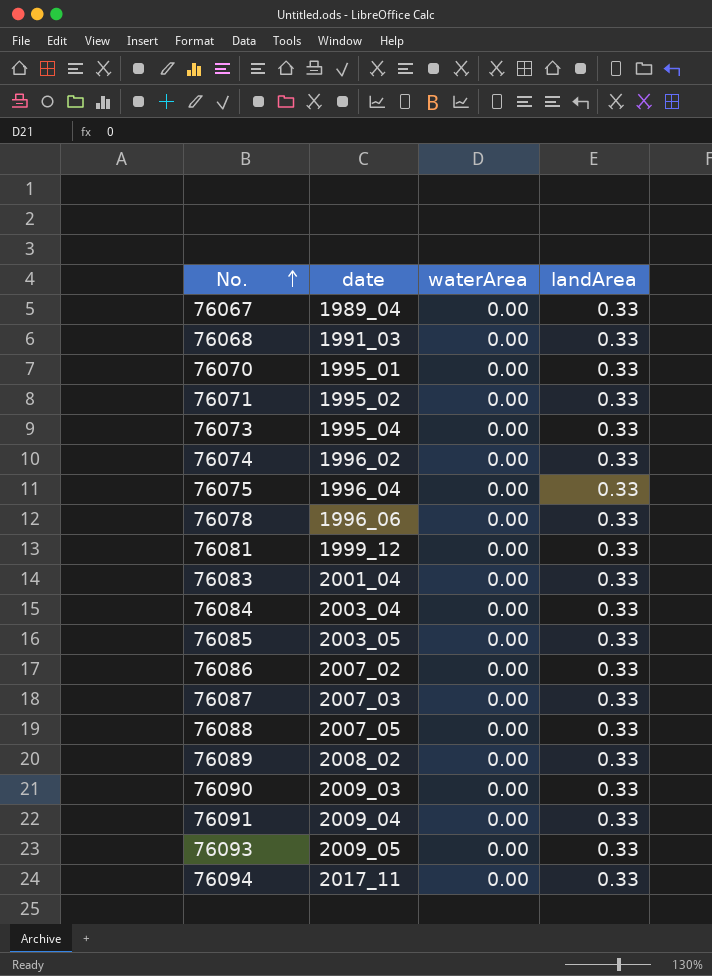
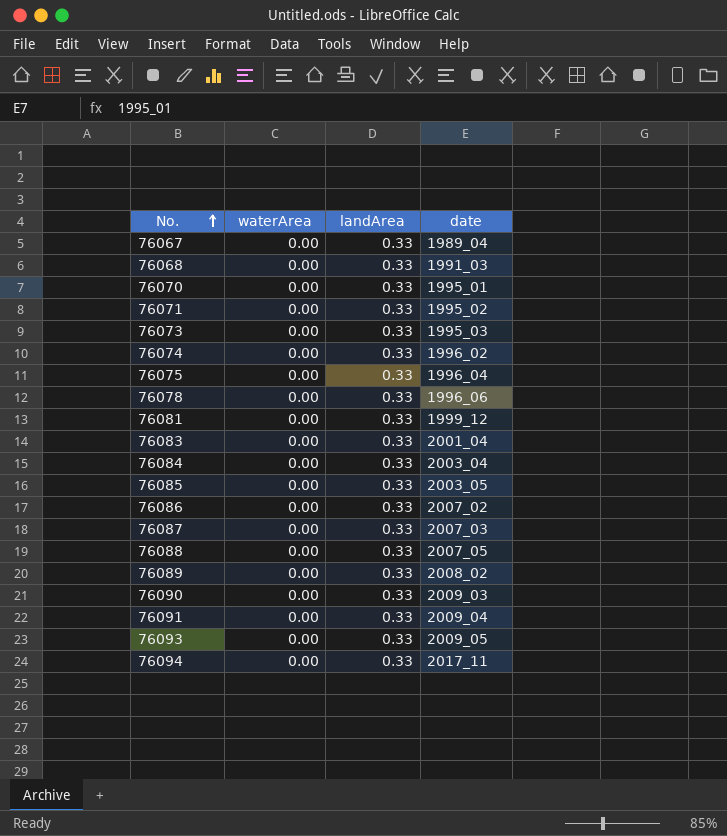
column date | position: 2 -> 4
76073 | date: 1995_04 -> 1995_03

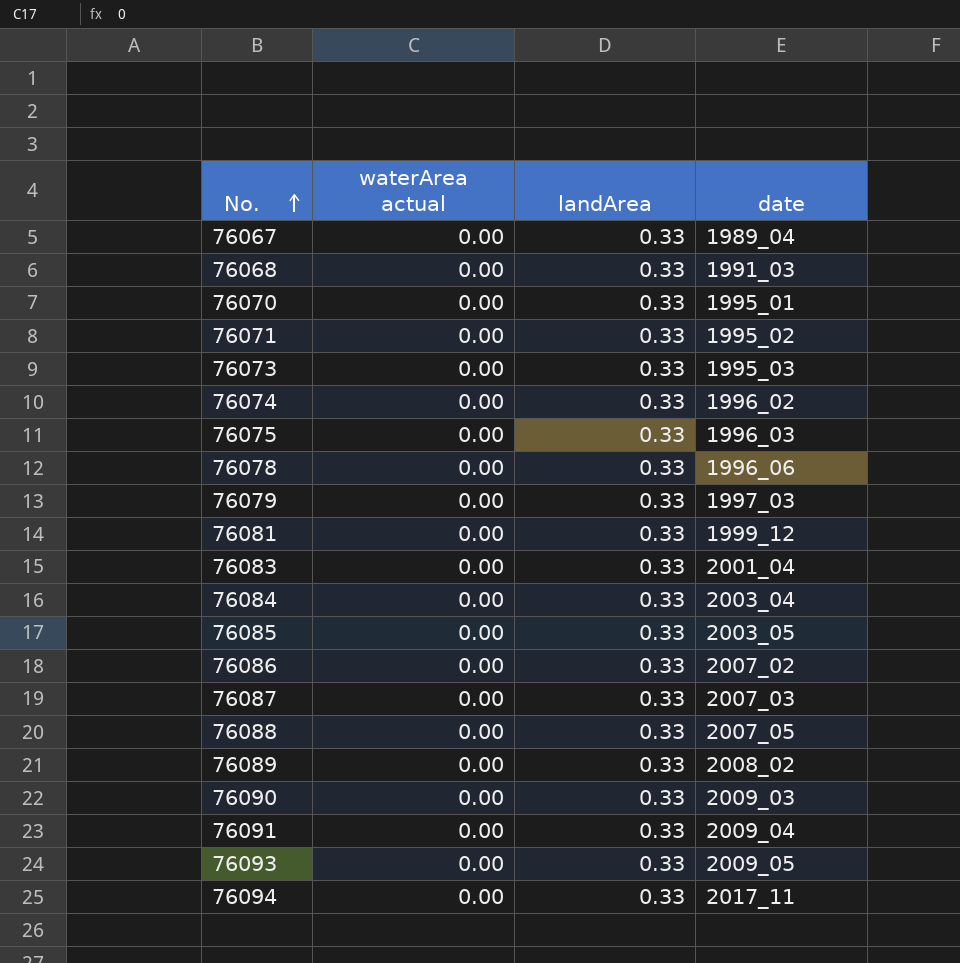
column name: waterArea -> waterArea actual
76075 | date: 1996_04 -> 1996_03
row 76079: none -> 0.00 | 0.33 | 1997_03

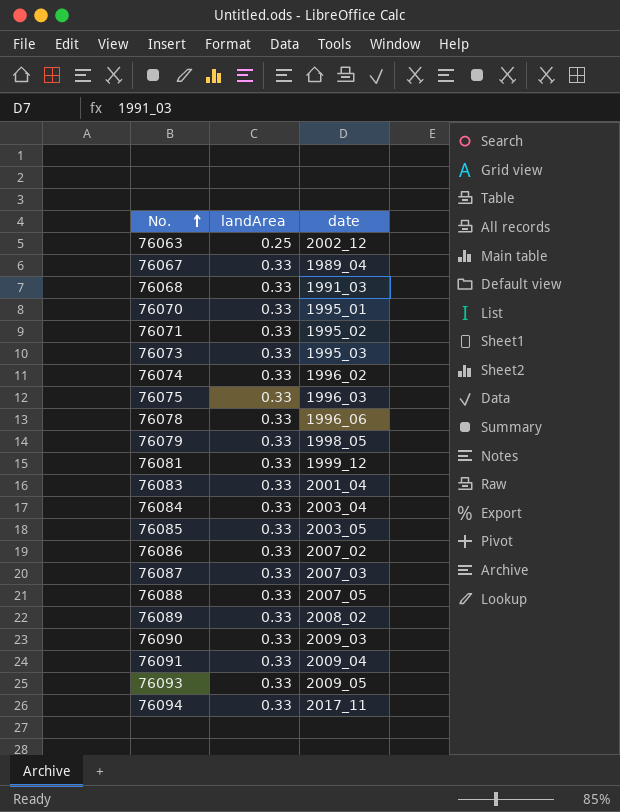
column waterArea actual | position: 2 -> none
row 76063: none -> 0.25 | 2002_12
76079 | date: 1997_03 -> 1998_05

